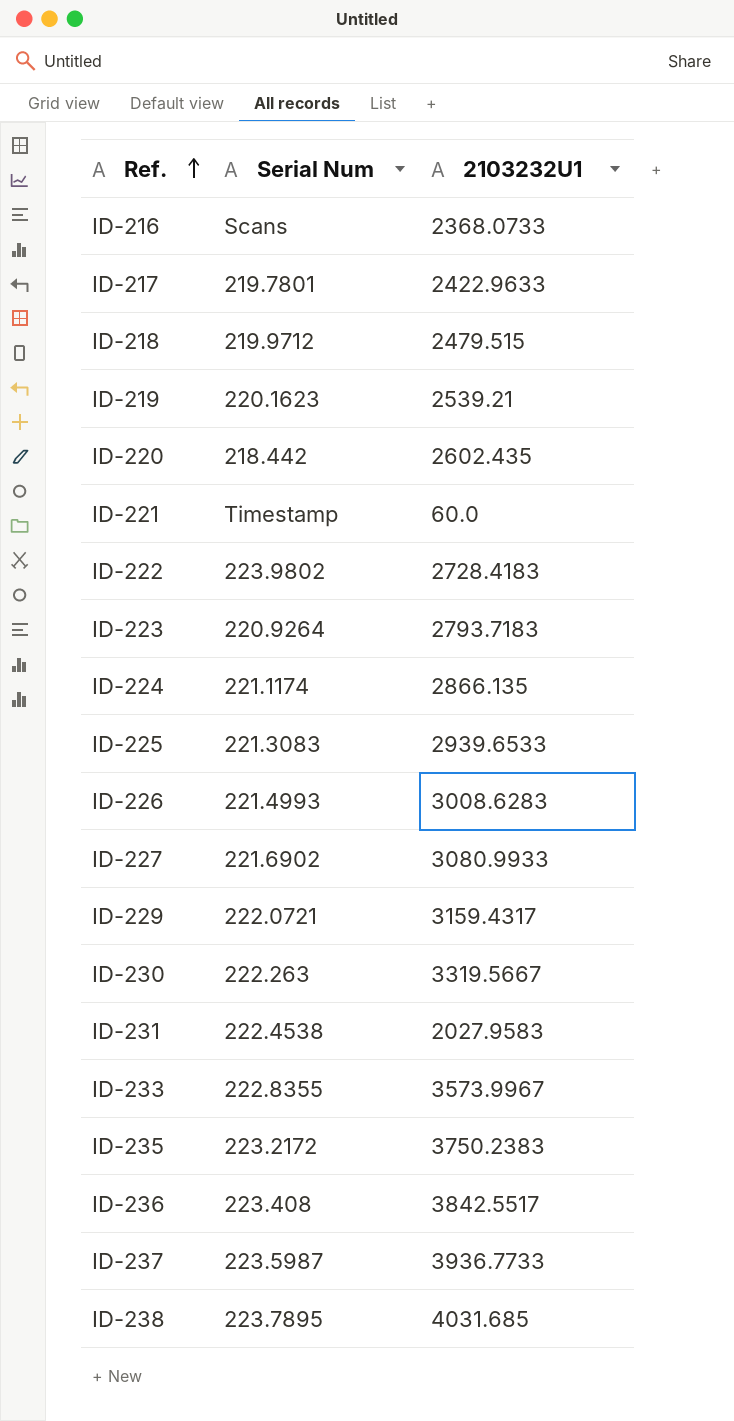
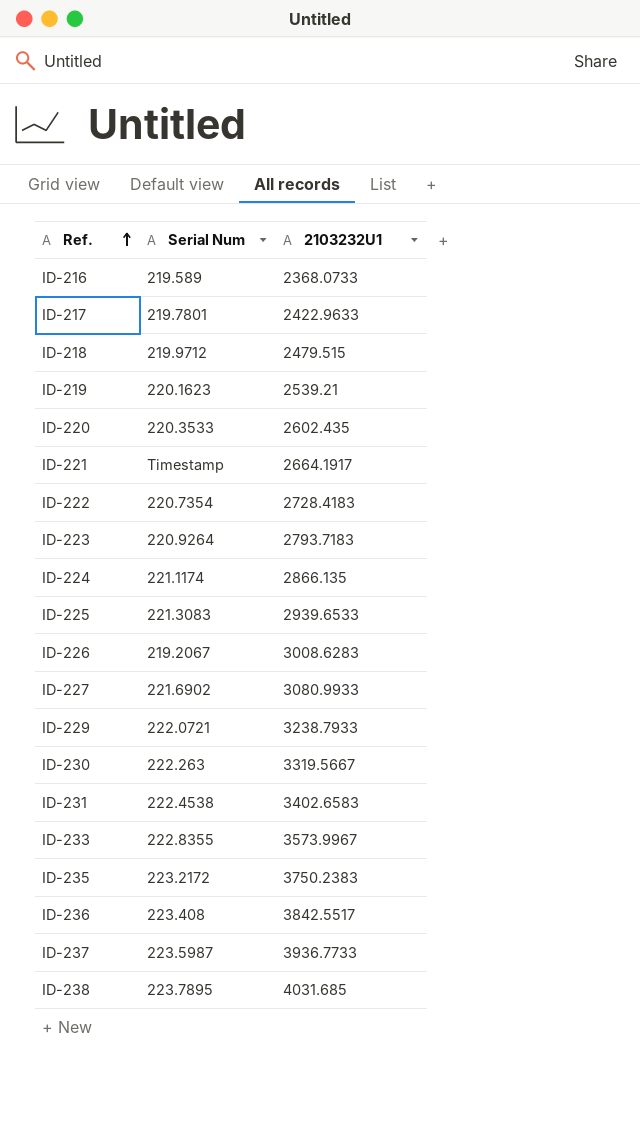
ID-216 | Serial Num: Scans -> 219.589
ID-220 | Serial Num: 218.442 -> 220.3533
ID-221 | 2103232U1: 60.0 -> 2664.1917
ID-222 | Serial Num: 223.9802 -> 220.7354
ID-226 | Serial Num: 221.4993 -> 219.2067
ID-229 | 2103232U1: 3159.4317 -> 3238.7933
ID-231 | 2103232U1: 2027.9583 -> 3402.6583

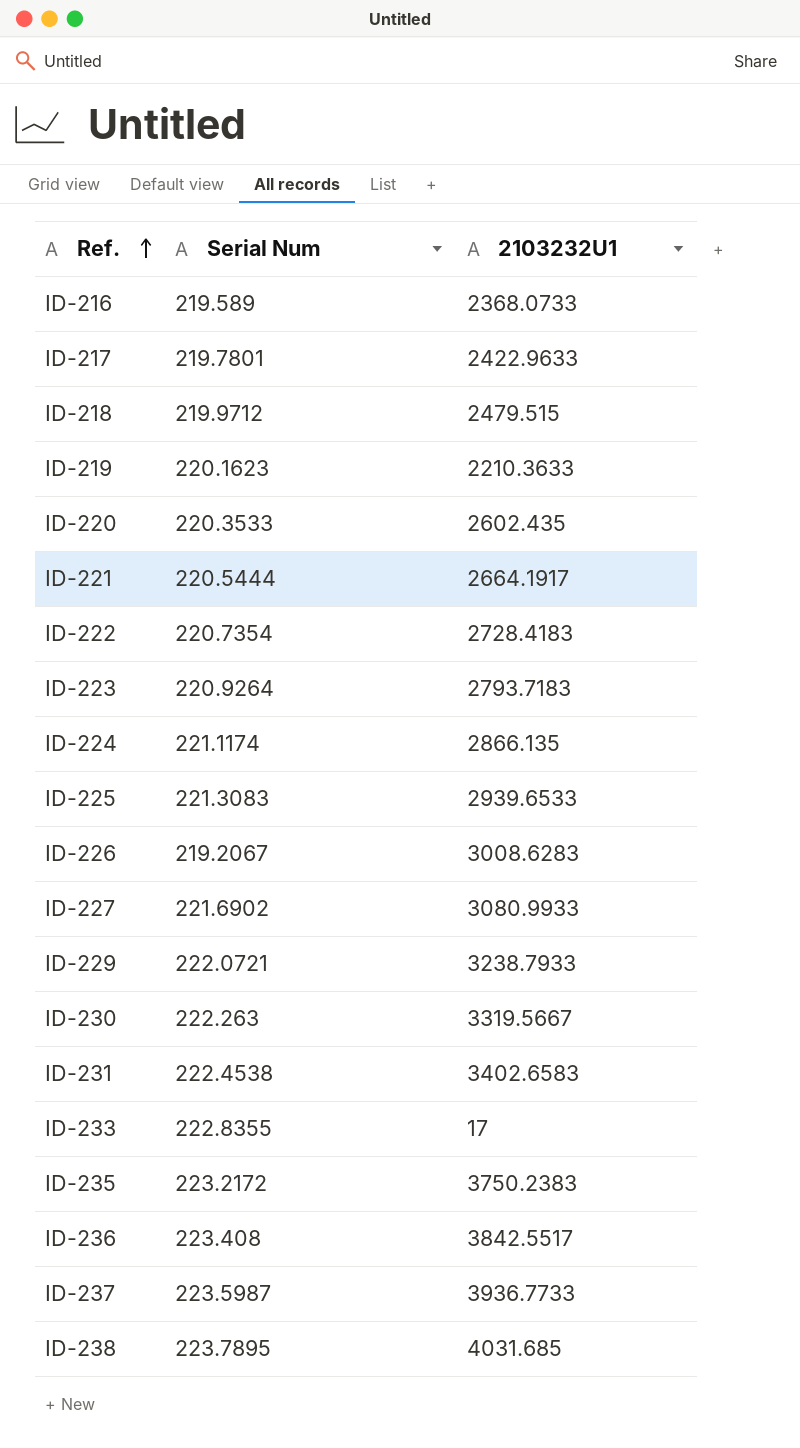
ID-219 | 2103232U1: 2539.21 -> 2210.3633
ID-221 | Serial Num: Timestamp -> 220.5444
ID-233 | 2103232U1: 3573.9967 -> 17

